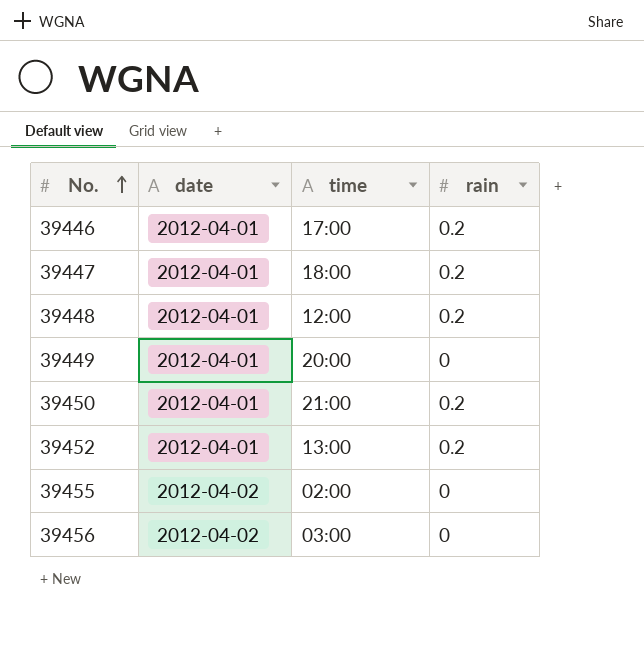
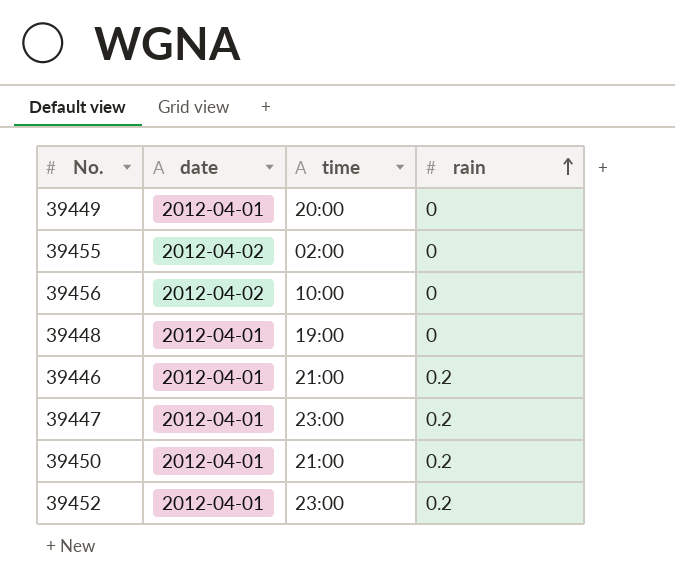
row order: No. ascending -> rain ascending
39456 | time: 03:00 -> 10:00
39448 | time: 12:00 -> 19:00
39448 | rain: 0.2 -> 0
39446 | time: 17:00 -> 21:00
39447 | time: 18:00 -> 23:00
39452 | time: 13:00 -> 23:00

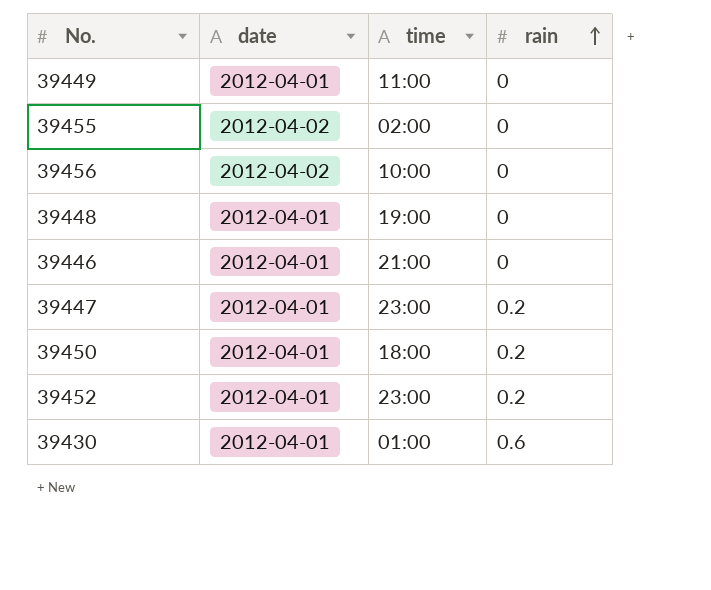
39449 | time: 20:00 -> 11:00
39446 | rain: 0.2 -> 0
39450 | time: 21:00 -> 18:00
row 39430: none -> 2012-04-01 | 01:00 | 0.6

